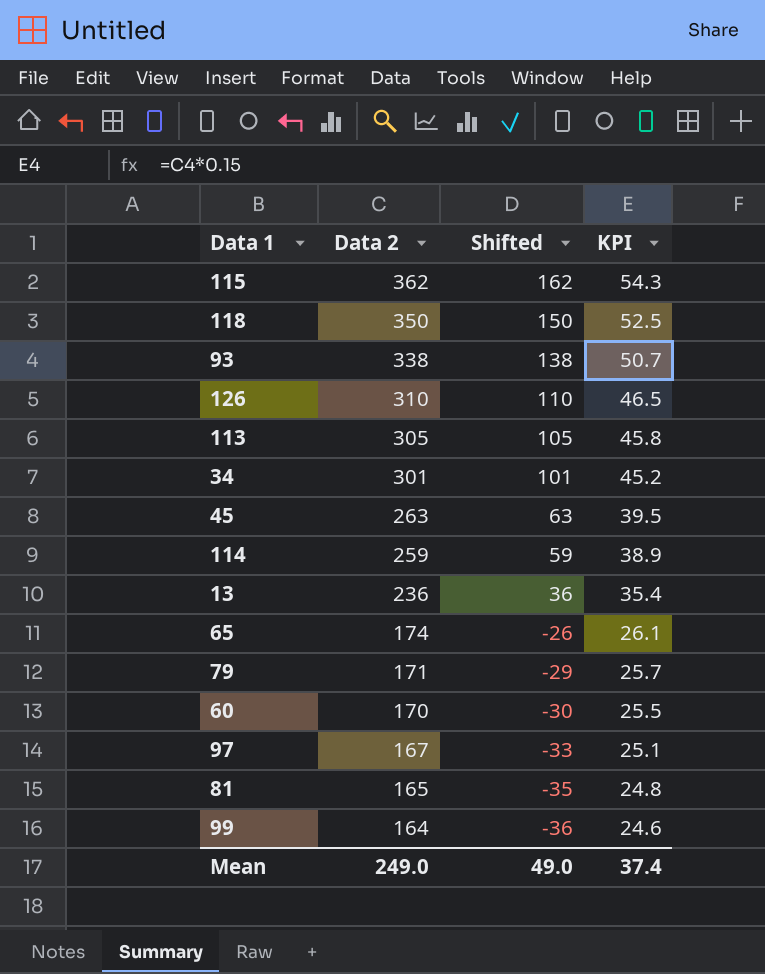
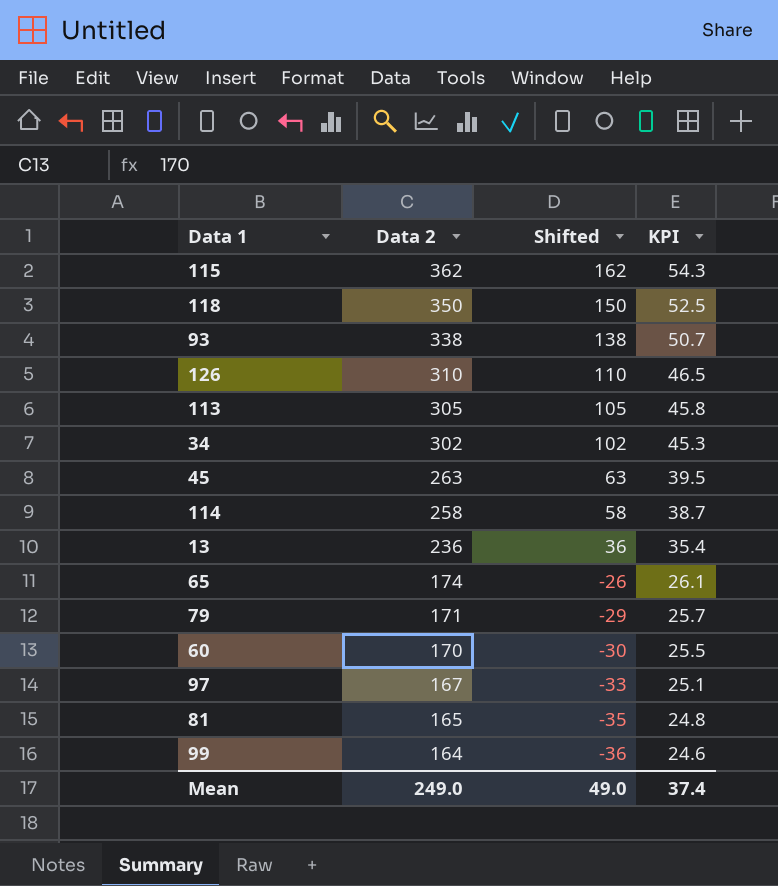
34 | Data 2: 301 -> 302
34 | Shifted: 101 -> 102
34 | KPI: 45.2 -> 45.3
114 | Data 2: 259 -> 258
114 | Shifted: 59 -> 58
114 | KPI: 38.9 -> 38.7

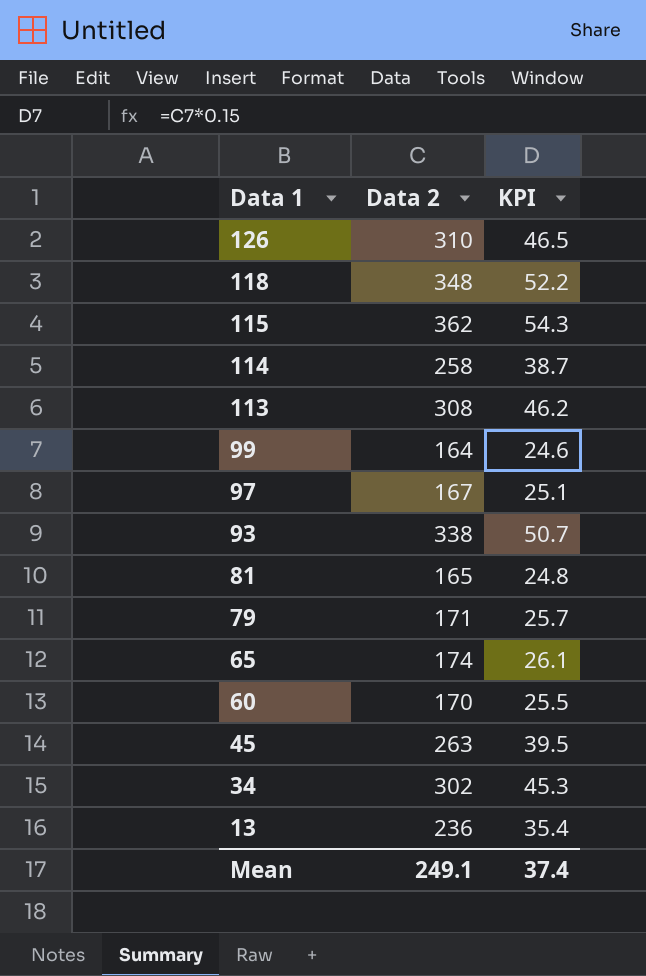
row order: Data 2 descending -> Data 1 descending
column Shifted | formula: [Data 2] - 200 -> none
118 | Data 2: 350 -> 348
118 | KPI: 52.5 -> 52.2
113 | Data 2: 305 -> 308
113 | KPI: 45.8 -> 46.2
Mean | Data 2: 249.0 -> 249.1

